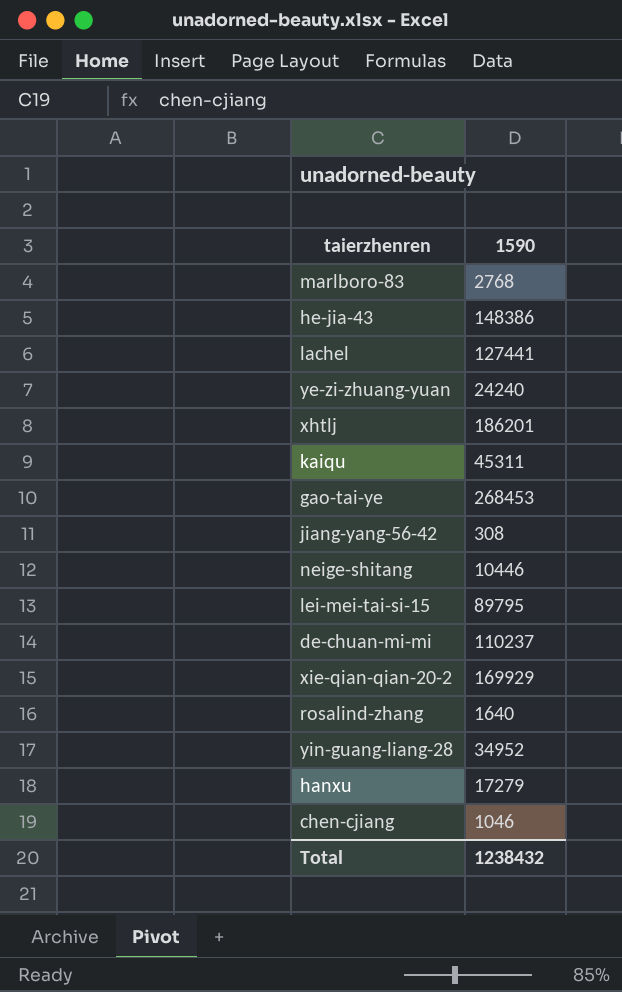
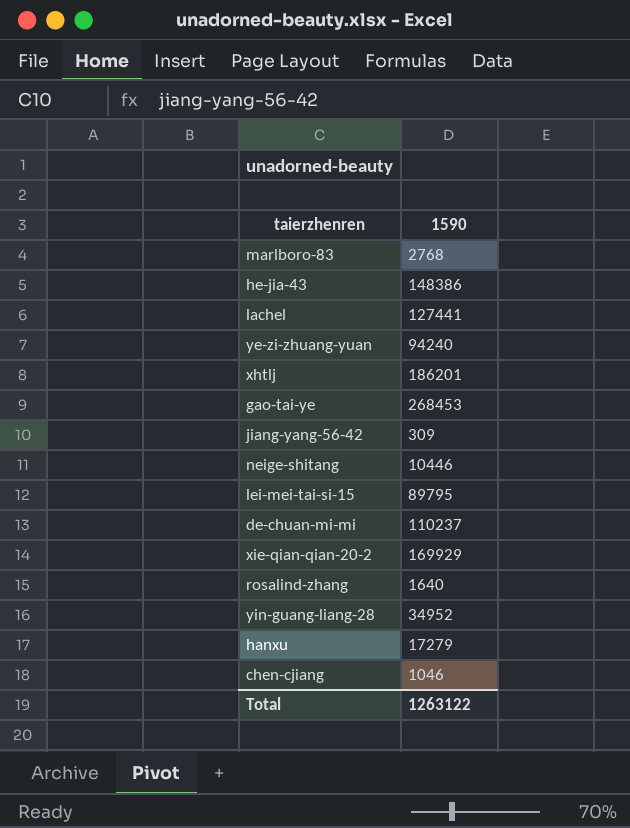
row kaiqu: 45311 -> none
ye-zi-zhuang-yuan | 1590: 24240 -> 94240
jiang-yang-56-42 | 1590: 308 -> 309
Total | 1590: 1238432 -> 1263122

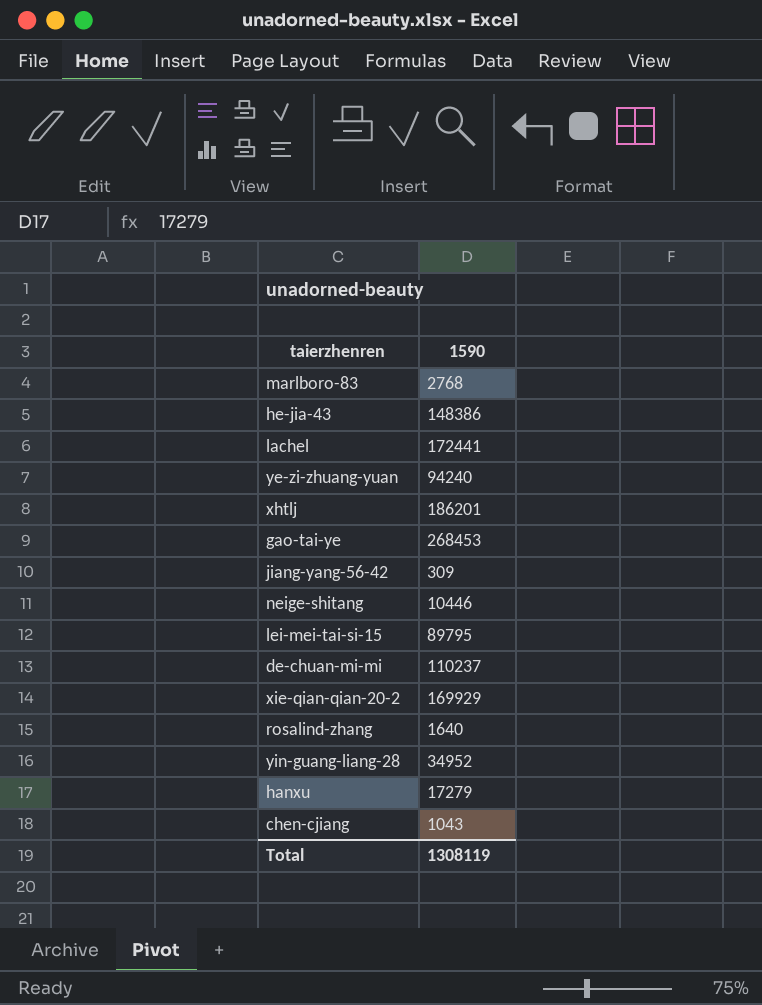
lachel | 1590: 127441 -> 172441
chen-cjiang | 1590: 1046 -> 1043
Total | 1590: 1263122 -> 1308119

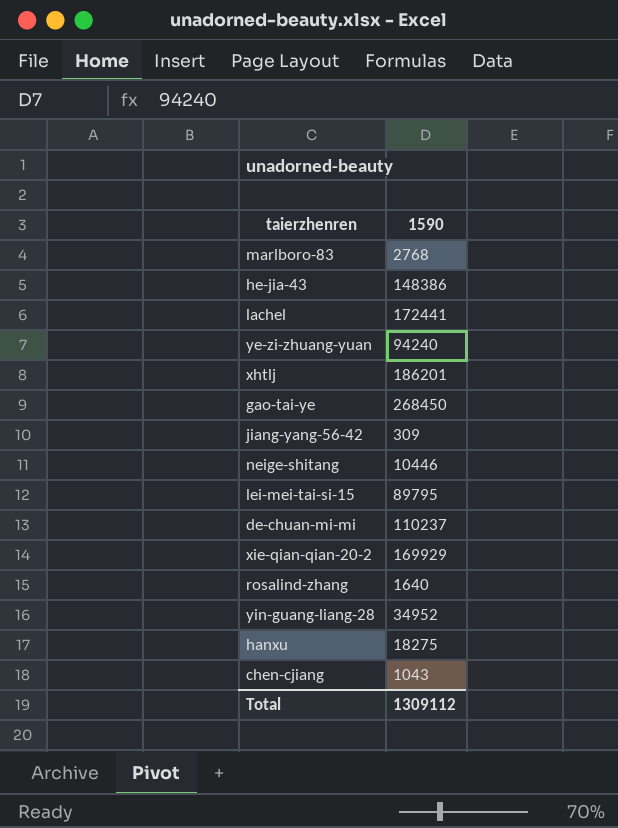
gao-tai-ye | 1590: 268453 -> 268450
hanxu | 1590: 17279 -> 18275
Total | 1590: 1308119 -> 1309112

